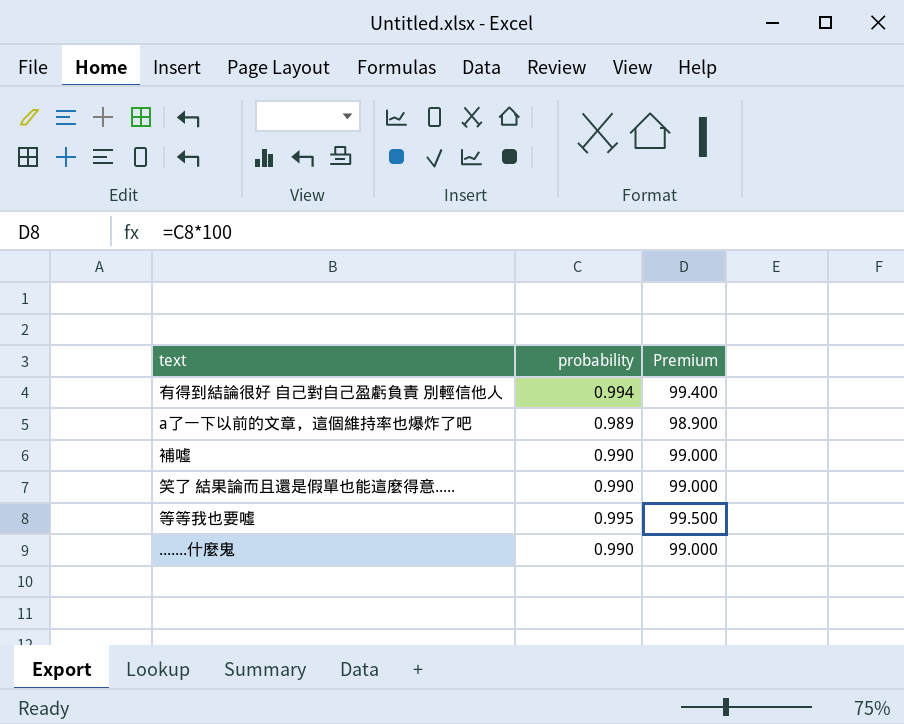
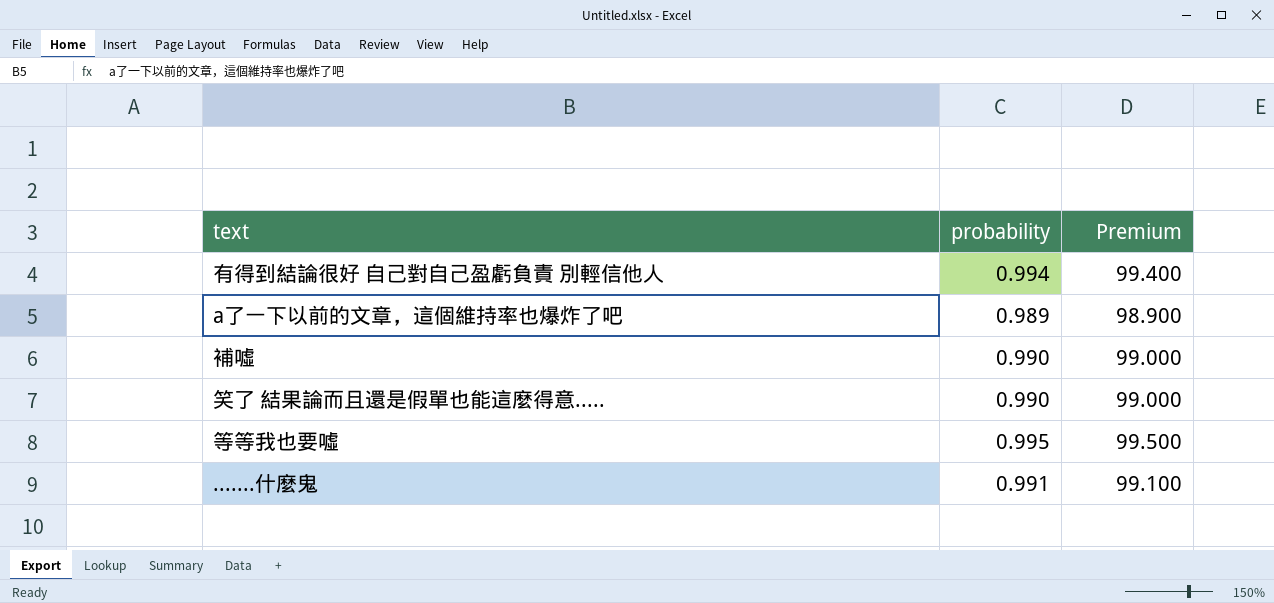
.......什麼鬼 | probability: 0.990 -> 0.991
.......什麼鬼 | Premium: 99.000 -> 99.100

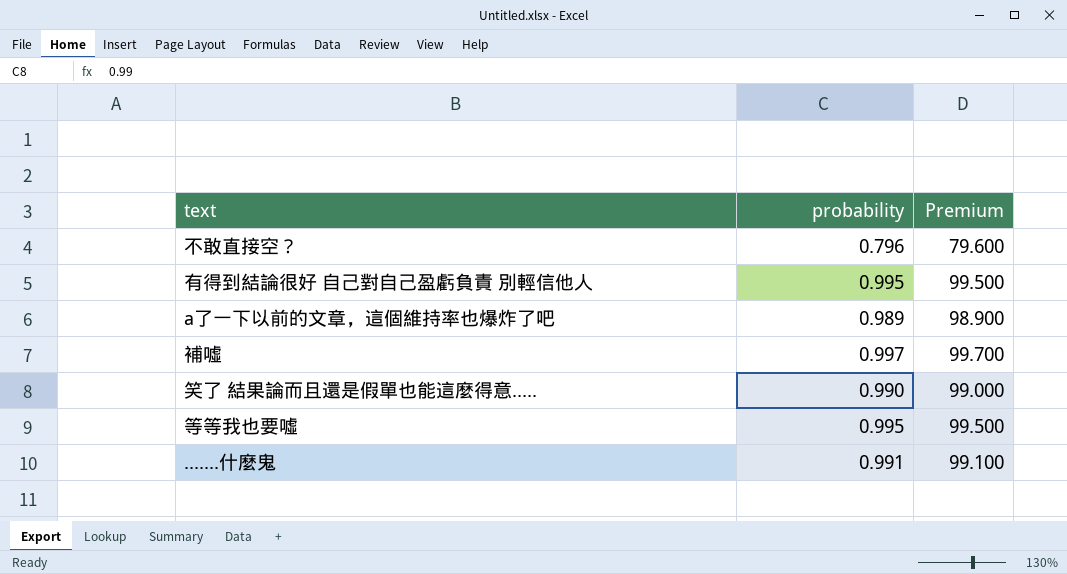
row 不敢直接空？: none -> 0.796 | 79.600
有得到結論很好 自己對自己盈虧負責 別輕信他人 | probability: 0.994 -> 0.995
有得到結論很好 自己對自己盈虧負責 別輕信他人 | Premium: 99.400 -> 99.500
補噓 | probability: 0.990 -> 0.997
補噓 | Premium: 99.000 -> 99.700

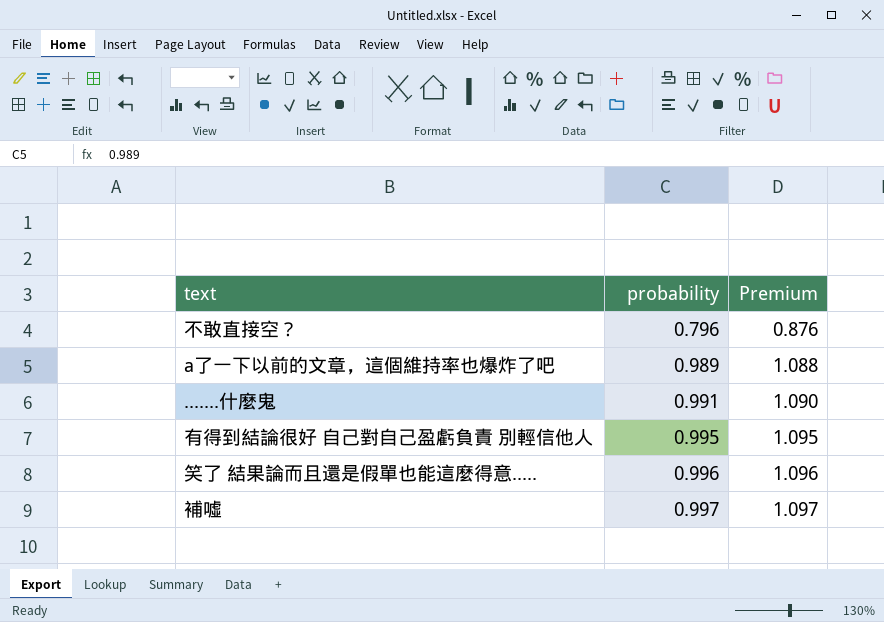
row order: none -> probability ascending
column Premium | formula: [probability] * 100 -> [probability] * 1.1
row 等等我也要噓: 0.995 | 99.500 -> none
笑了 結果論而且還是假單也能這麼得意..... | probability: 0.990 -> 0.996

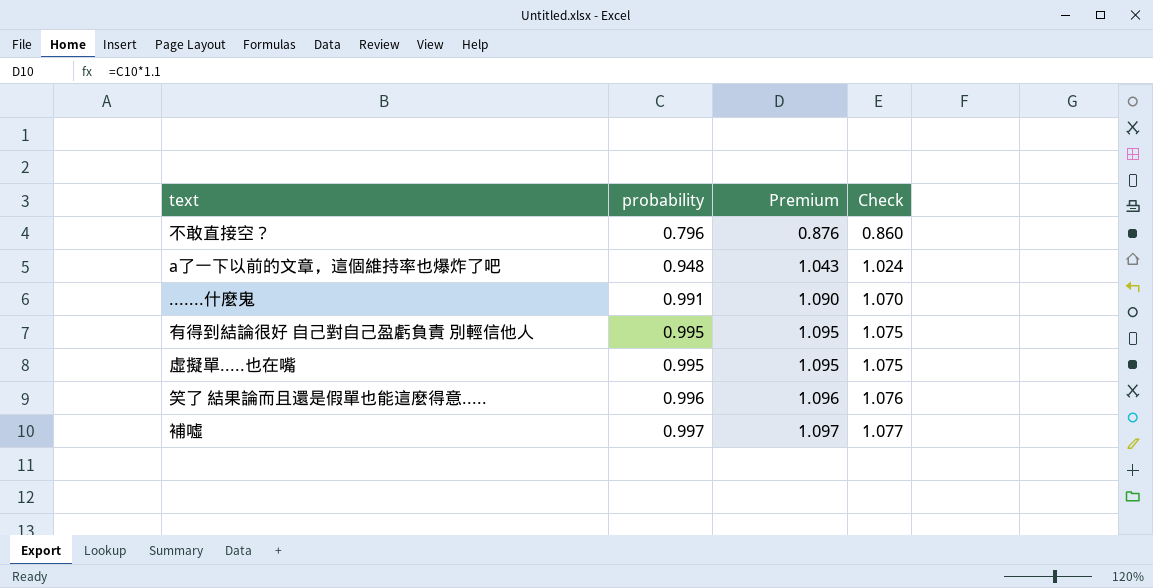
column Check | formula: none -> [probability] * 1.08
a了一下以前的文章，這個維持率也爆炸了吧 | probability: 0.989 -> 0.948
a了一下以前的文章，這個維持率也爆炸了吧 | Premium: 1.088 -> 1.043
row 虛擬單.....也在嘴: none -> 0.995 | 1.095 | 1.075

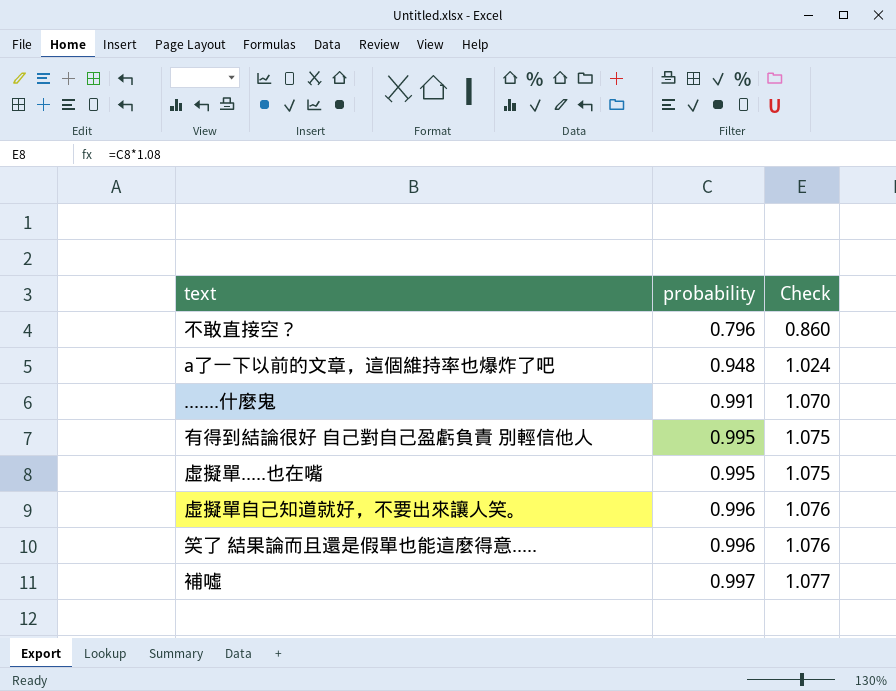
column Premium | formula: [probability] * 1.1 -> none
row 虛擬單自己知道就好，不要出來讓人笑。: none -> 0.996 | 1.076

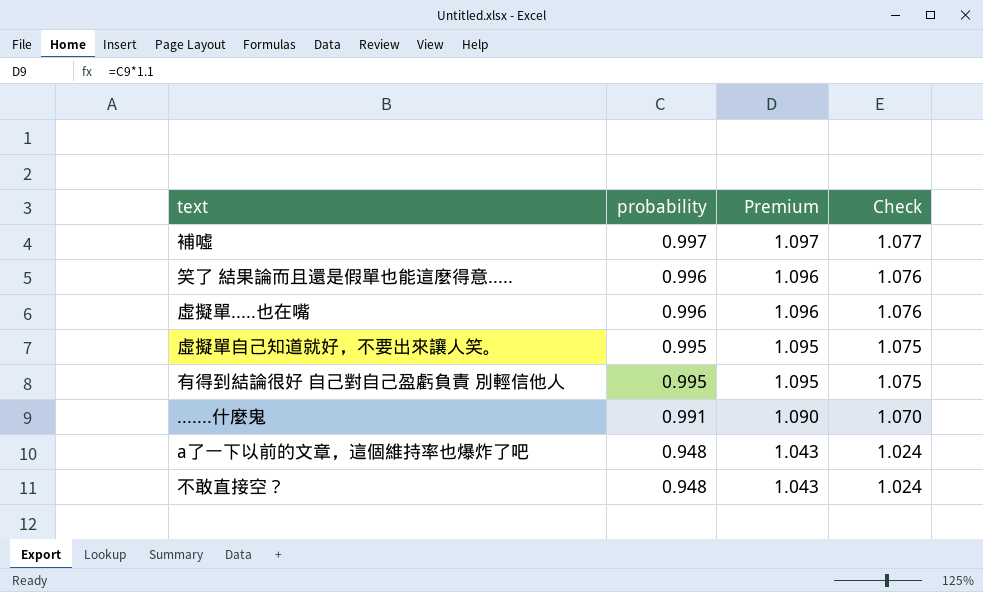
row order: probability ascending -> probability descending
column Premium | formula: none -> [probability] * 1.1
虛擬單.....也在嘴 | probability: 0.995 -> 0.996
虛擬單.....也在嘴 | Check: 1.075 -> 1.076
虛擬單自己知道就好，不要出來讓人笑。 | probability: 0.996 -> 0.995
虛擬單自己知道就好，不要出來讓人笑。 | Check: 1.076 -> 1.075
不敢直接空？ | probability: 0.796 -> 0.948
不敢直接空？ | Check: 0.860 -> 1.024

